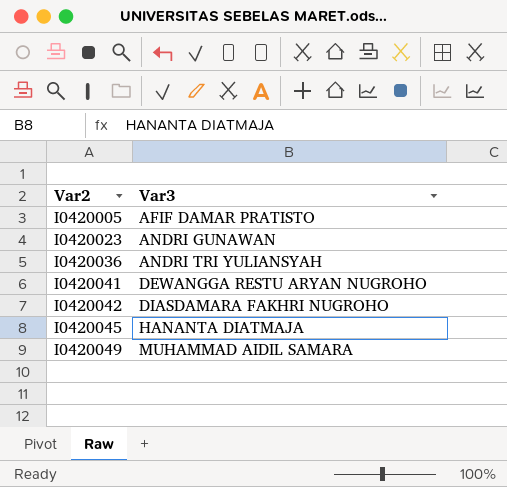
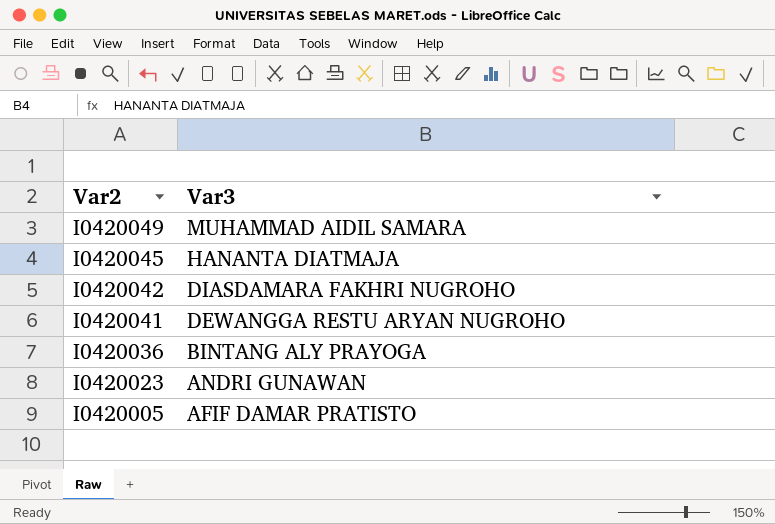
row order: Var2 ascending -> Var2 descending
I0420036 | Var3: ANDRI TRI YULIANSYAH -> BINTANG ALY PRAYOGA

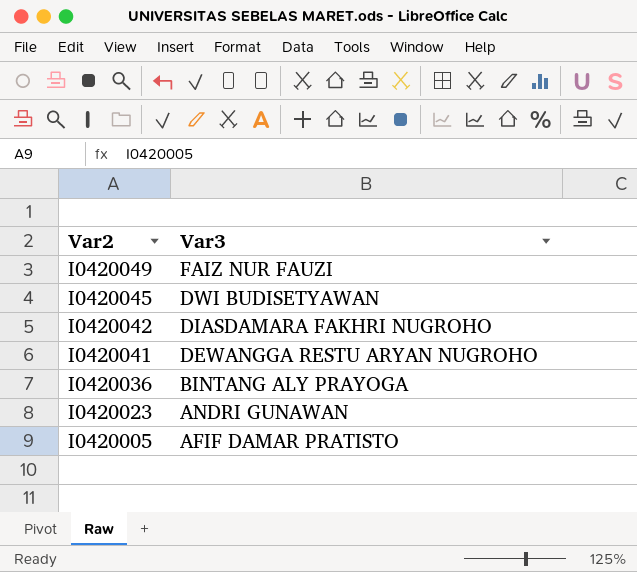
I0420049 | Var3: MUHAMMAD AIDIL SAMARA -> FAIZ NUR FAUZI
I0420045 | Var3: HANANTA DIATMAJA -> DWI BUDISETYAWAN

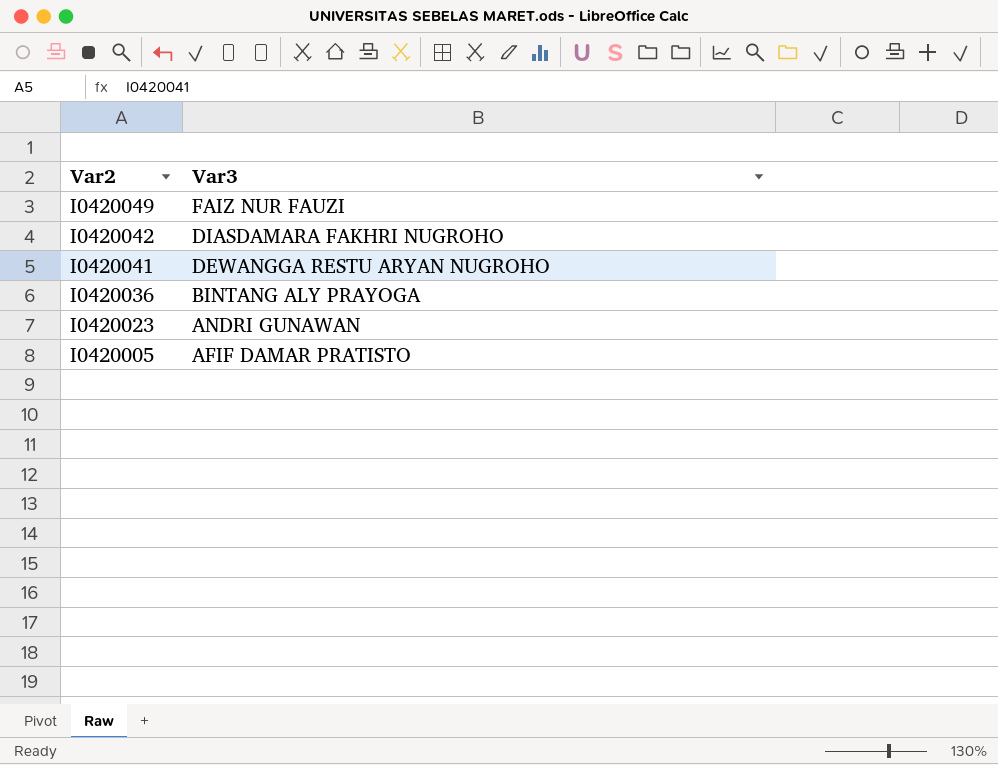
row I0420045: DWI BUDISETYAWAN -> none

